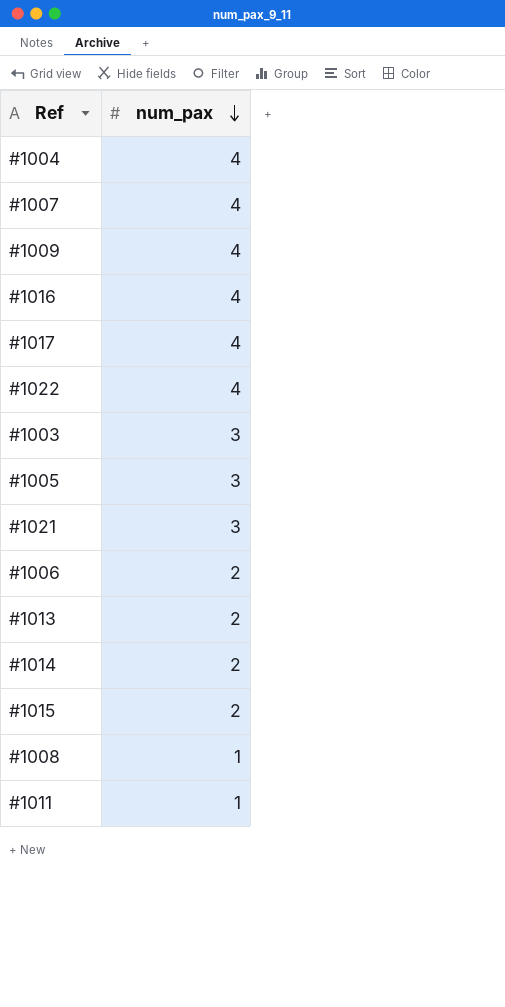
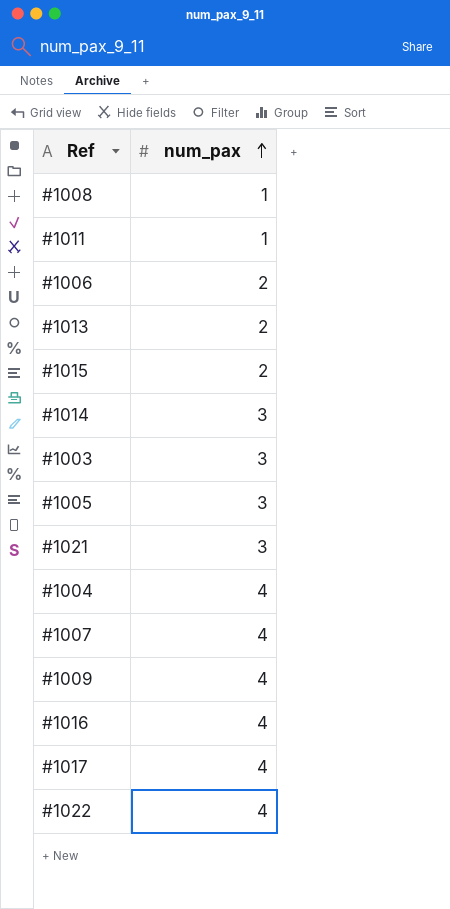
row order: num_pax descending -> num_pax ascending
#1014 | num_pax: 2 -> 3

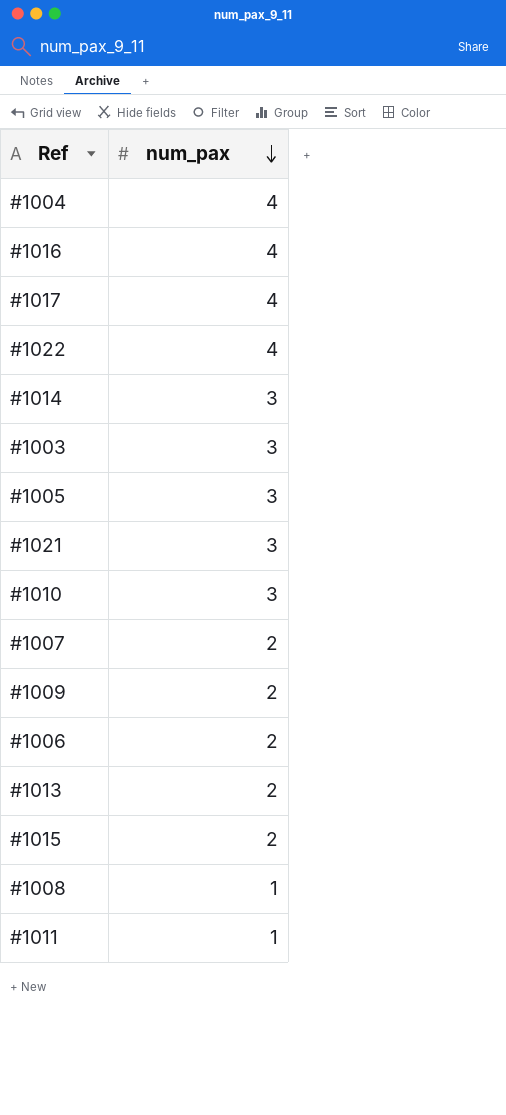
row order: num_pax ascending -> num_pax descending
row #1010: none -> 3
#1007 | num_pax: 4 -> 2
#1009 | num_pax: 4 -> 2

